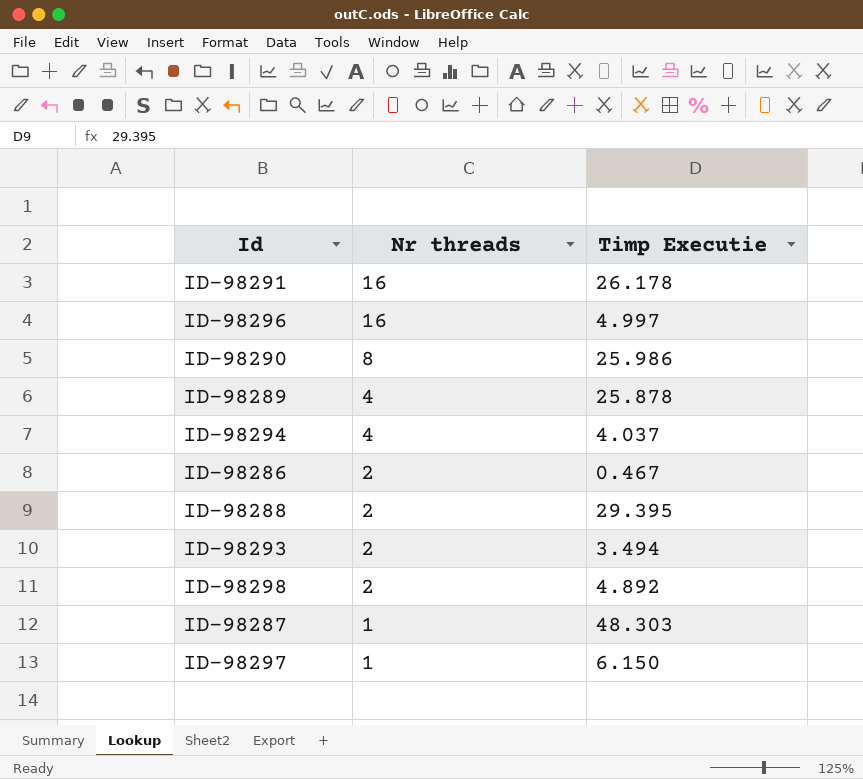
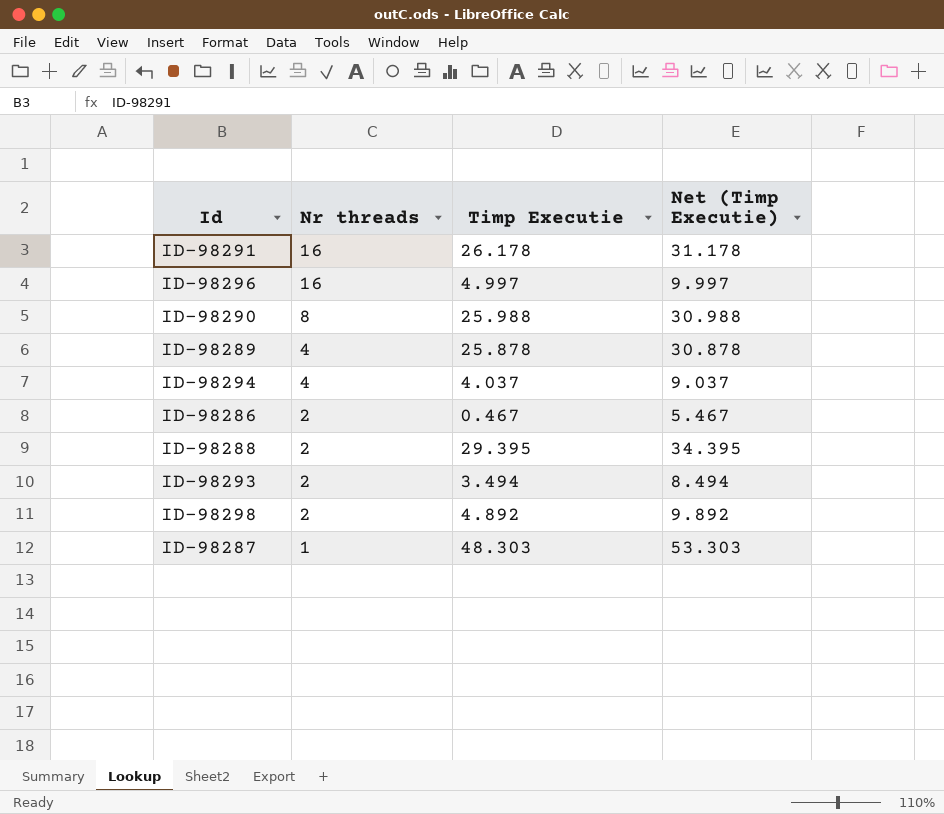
column Net (Timp Executie) | formula: none -> [Timp Executie] + 5
row ID-98297: 1 | 6.150 -> none
ID-98290 | Timp Executie: 25.986 -> 25.988

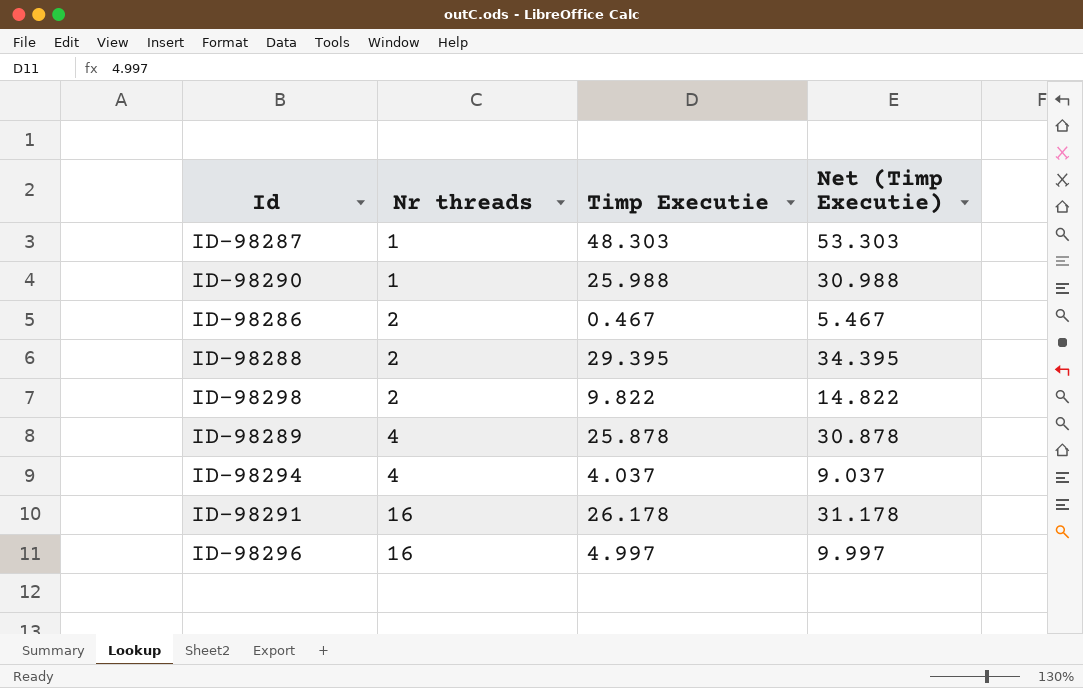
row order: Nr threads descending -> Nr threads ascending
row ID-98293: 2 | 3.494 | 8.494 -> none
ID-98290 | Nr threads: 8 -> 1
ID-98298 | Timp Executie: 4.892 -> 9.822
ID-98298 | Net (Timp Executie): 9.892 -> 14.822

